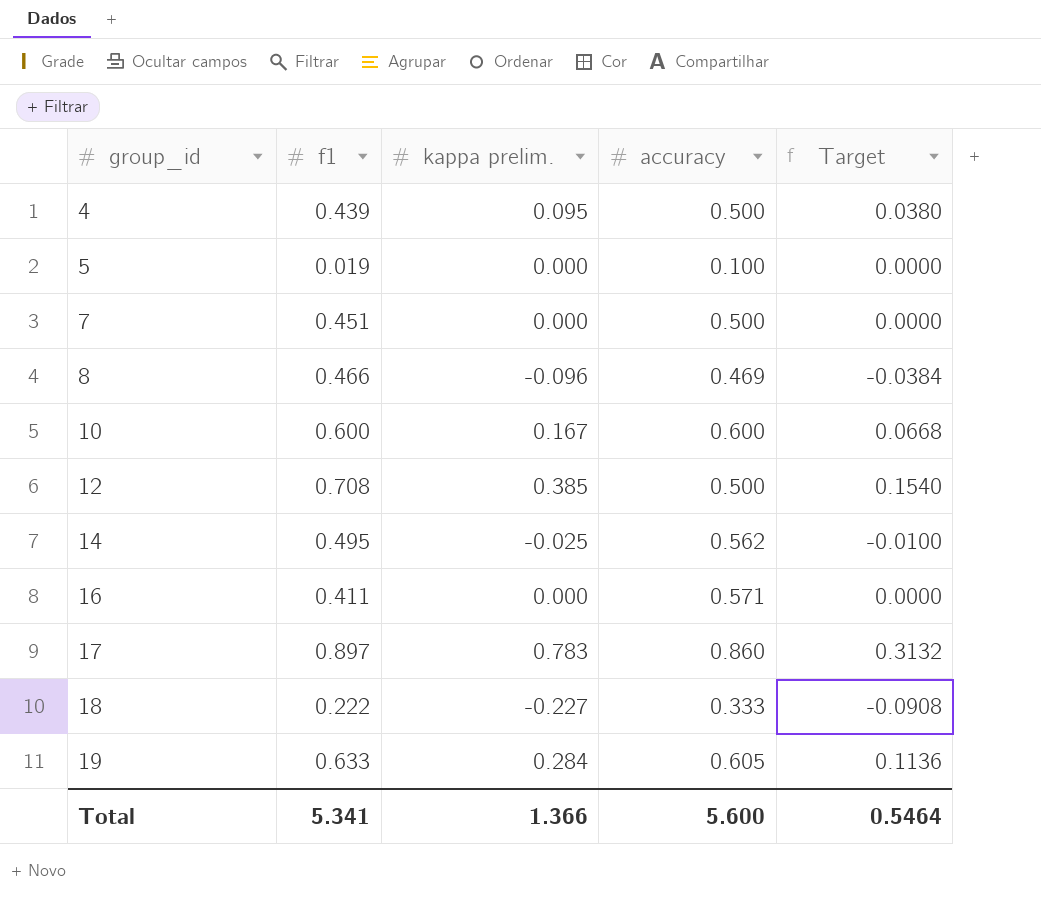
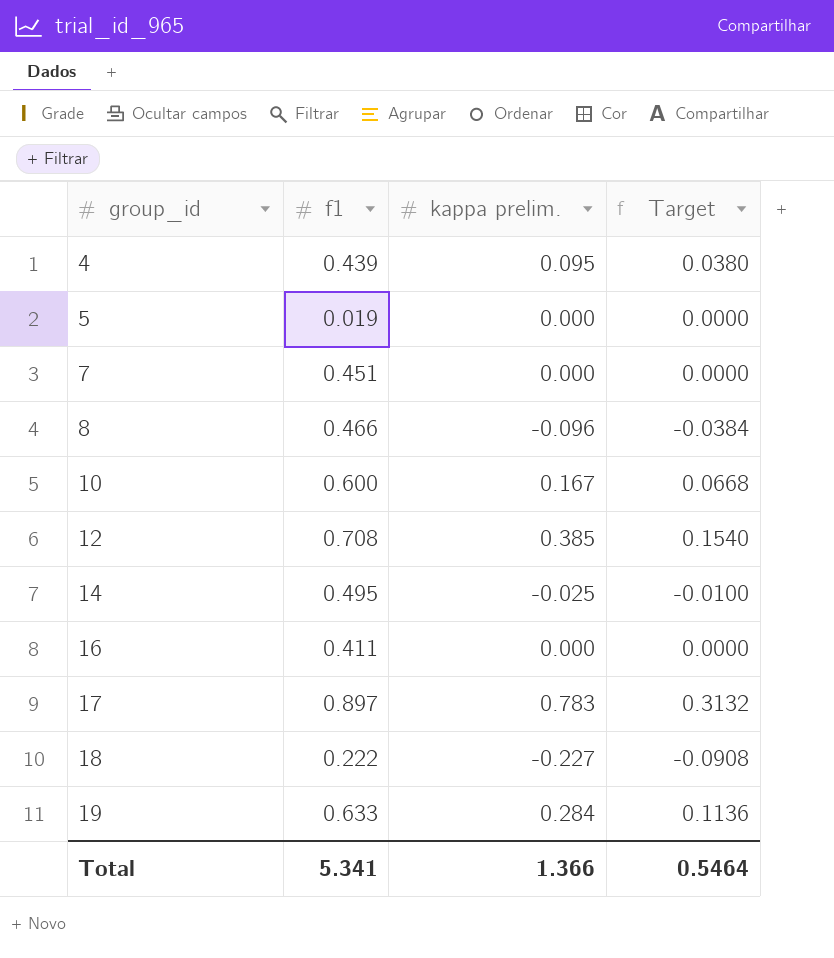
column accuracy | position: 4 -> none

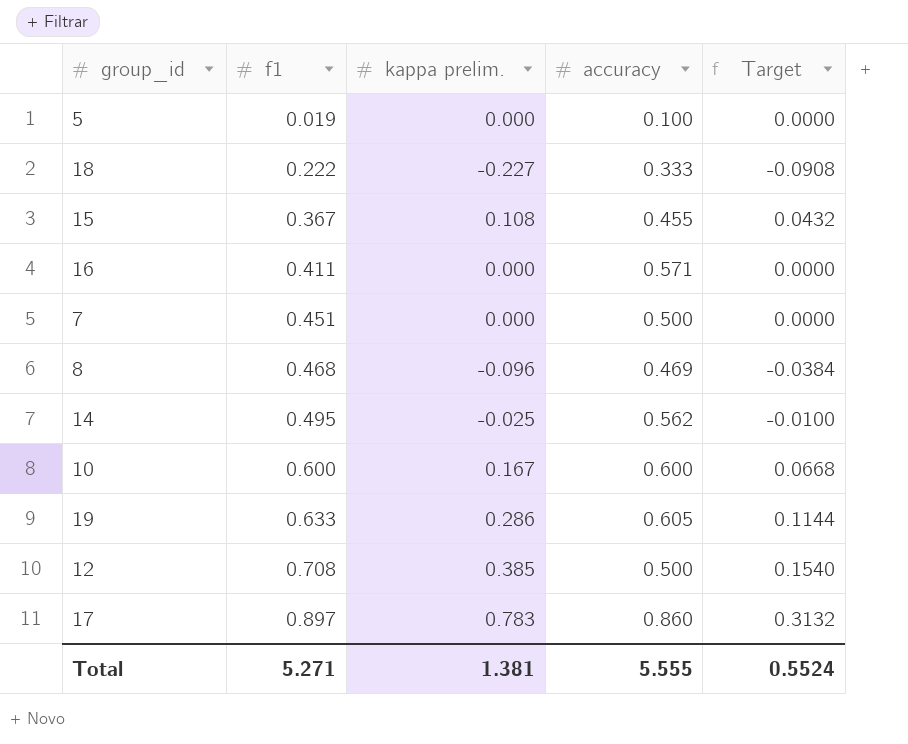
row order: group_id ascending -> f1 ascending
column accuracy | position: none -> 4
row 4: 0.439 | 0.095 | 0.0380 -> none
row 15: none -> 0.367 | 0.108 | 0.455 | 0.0432
8 | f1: 0.466 -> 0.468
19 | kappa prelim.: 0.284 -> 0.286
19 | Target: 0.1136 -> 0.1144
Total | f1: 5.341 -> 5.271
Total | kappa prelim.: 1.366 -> 1.381
Total | Target: 0.5464 -> 0.5524

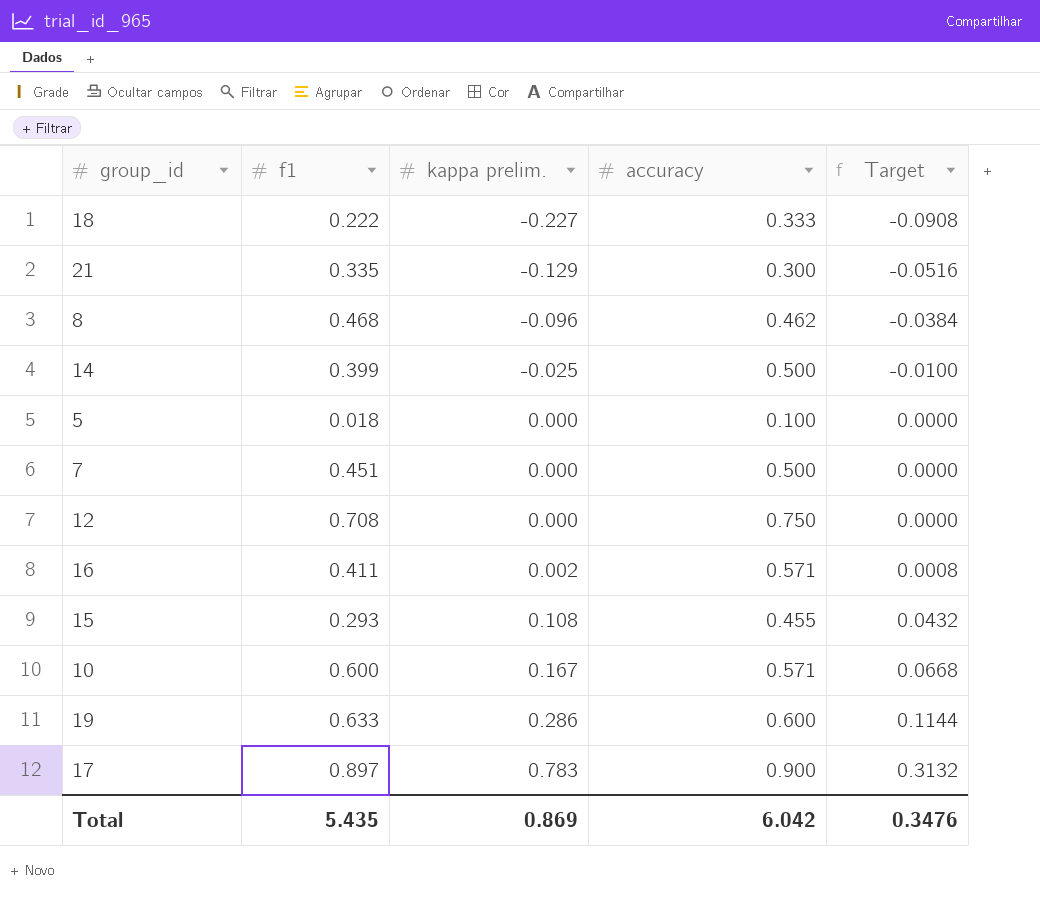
row order: f1 ascending -> kappa prelim. ascending
row 21: none -> 0.335 | -0.129 | 0.300 | -0.0516
8 | accuracy: 0.469 -> 0.462
14 | f1: 0.495 -> 0.399
14 | accuracy: 0.562 -> 0.500
5 | f1: 0.019 -> 0.018
12 | kappa prelim.: 0.385 -> 0.000
12 | accuracy: 0.500 -> 0.750
12 | Target: 0.1540 -> 0.0000
16 | kappa prelim.: 0.000 -> 0.002
16 | Target: 0.0000 -> 0.0008
15 | f1: 0.367 -> 0.293
10 | accuracy: 0.600 -> 0.571
19 | accuracy: 0.605 -> 0.600
17 | accuracy: 0.860 -> 0.900
Total | f1: 5.271 -> 5.435
Total | kappa prelim.: 1.381 -> 0.869
Total | accuracy: 5.555 -> 6.042
Total | Target: 0.5524 -> 0.3476

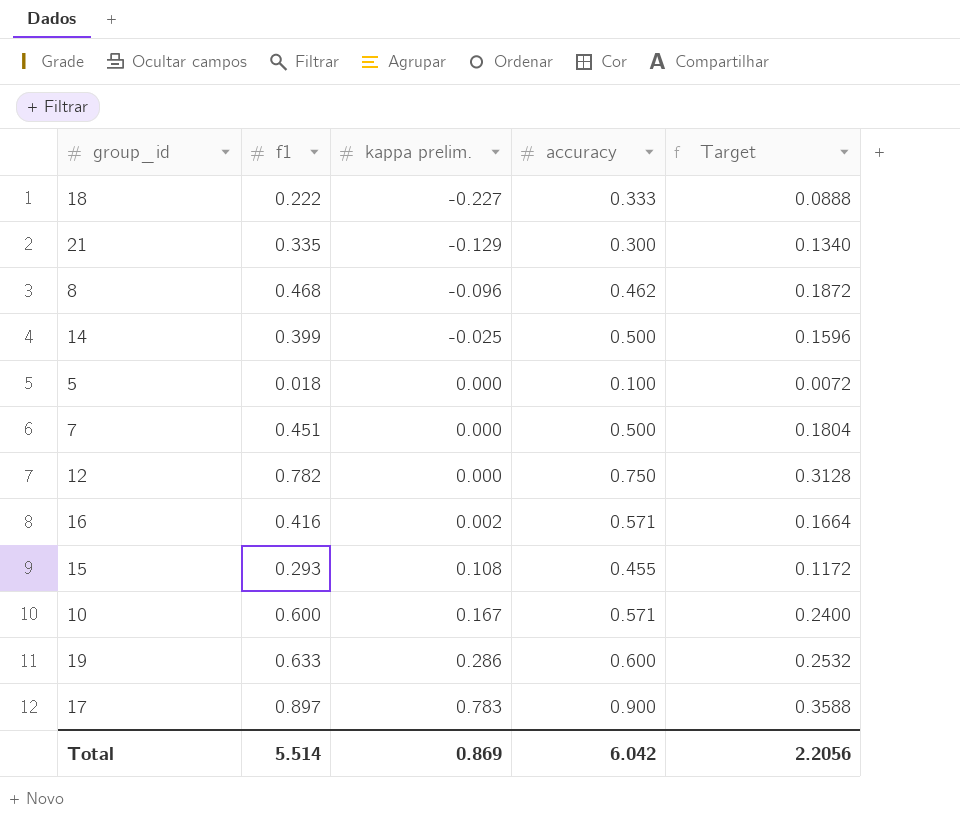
column Target | formula: [kappa prelim.] * 0.4 -> [f1] * 0.4
12 | f1: 0.708 -> 0.782
16 | f1: 0.411 -> 0.416
Total | f1: 5.435 -> 5.514
Total | Target: 0.3476 -> 2.2056

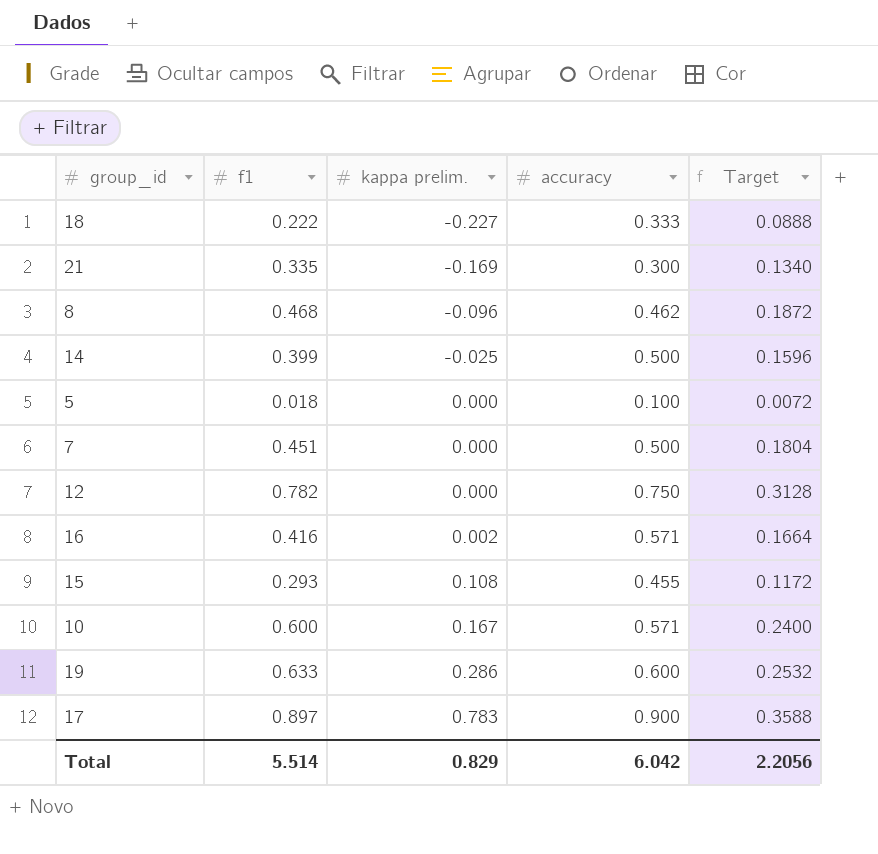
21 | kappa prelim.: -0.129 -> -0.169
Total | kappa prelim.: 0.869 -> 0.829

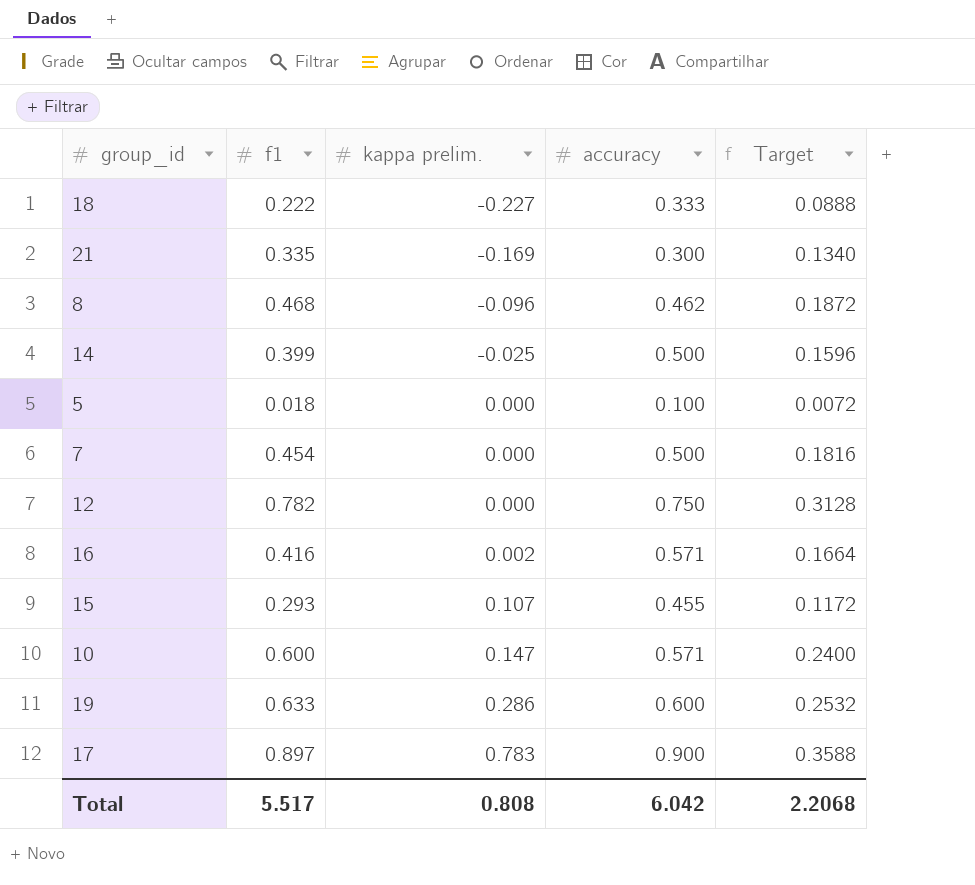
7 | f1: 0.451 -> 0.454
7 | Target: 0.1804 -> 0.1816
15 | kappa prelim.: 0.108 -> 0.107
10 | kappa prelim.: 0.167 -> 0.147
Total | f1: 5.514 -> 5.517
Total | kappa prelim.: 0.829 -> 0.808
Total | Target: 2.2056 -> 2.2068

